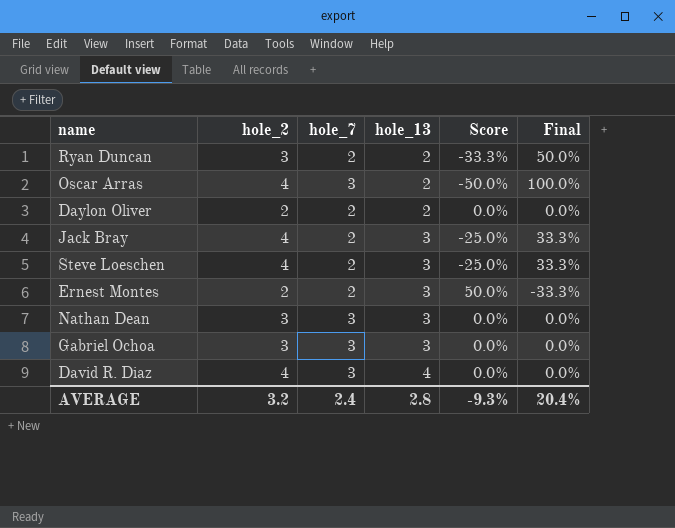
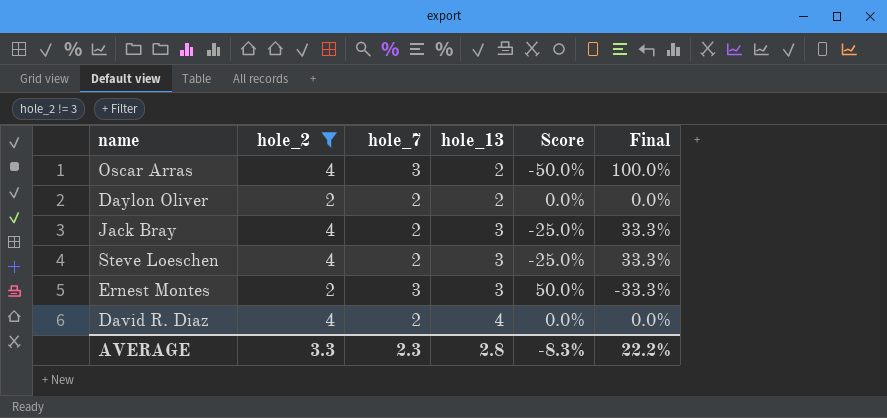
filter: none -> hole_2 != 3
Ernest Montes | hole_7: 2 -> 3
David R. Diaz | hole_7: 3 -> 2
AVERAGE | hole_2: 3.2 -> 3.3
AVERAGE | hole_7: 2.4 -> 2.3
AVERAGE | Score: -9.3% -> -8.3%
AVERAGE | Final: 20.4% -> 22.2%

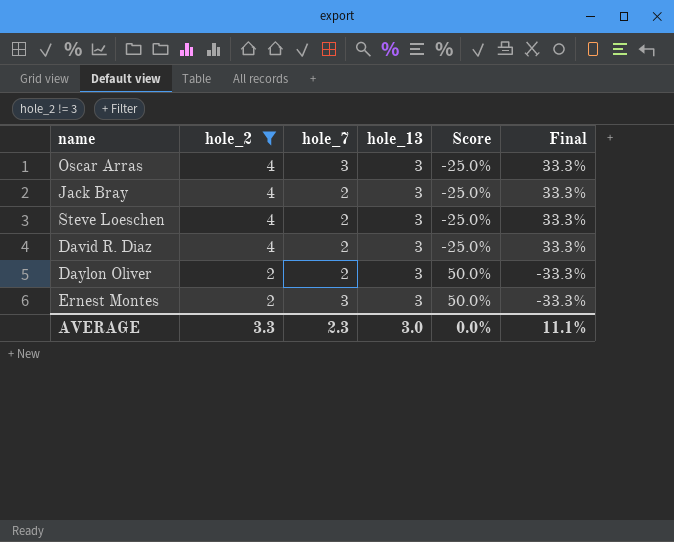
row order: hole_13 ascending -> hole_2 descending
Oscar Arras | hole_13: 2 -> 3
Oscar Arras | Score: -50.0% -> -25.0%
Oscar Arras | Final: 100.0% -> 33.3%
David R. Diaz | hole_13: 4 -> 3
David R. Diaz | Score: 0.0% -> -25.0%
David R. Diaz | Final: 0.0% -> 33.3%
Daylon Oliver | hole_13: 2 -> 3
Daylon Oliver | Score: 0.0% -> 50.0%
Daylon Oliver | Final: 0.0% -> -33.3%
AVERAGE | hole_13: 2.8 -> 3.0
AVERAGE | Score: -8.3% -> 0.0%
AVERAGE | Final: 22.2% -> 11.1%

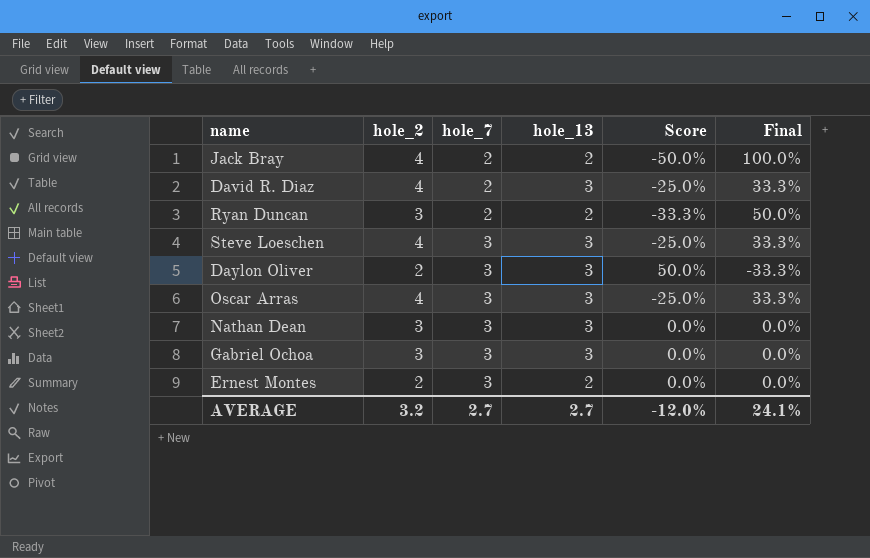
filter: hole_2 != 3 -> none
row order: hole_2 descending -> hole_7 ascending
Jack Bray | hole_13: 3 -> 2
Jack Bray | Score: -25.0% -> -50.0%
Jack Bray | Final: 33.3% -> 100.0%
Steve Loeschen | hole_7: 2 -> 3
Daylon Oliver | hole_7: 2 -> 3
Ernest Montes | hole_13: 3 -> 2
Ernest Montes | Score: 50.0% -> 0.0%
Ernest Montes | Final: -33.3% -> 0.0%
AVERAGE | hole_2: 3.3 -> 3.2
AVERAGE | hole_7: 2.3 -> 2.7
AVERAGE | hole_13: 3.0 -> 2.7
AVERAGE | Score: 0.0% -> -12.0%
AVERAGE | Final: 11.1% -> 24.1%

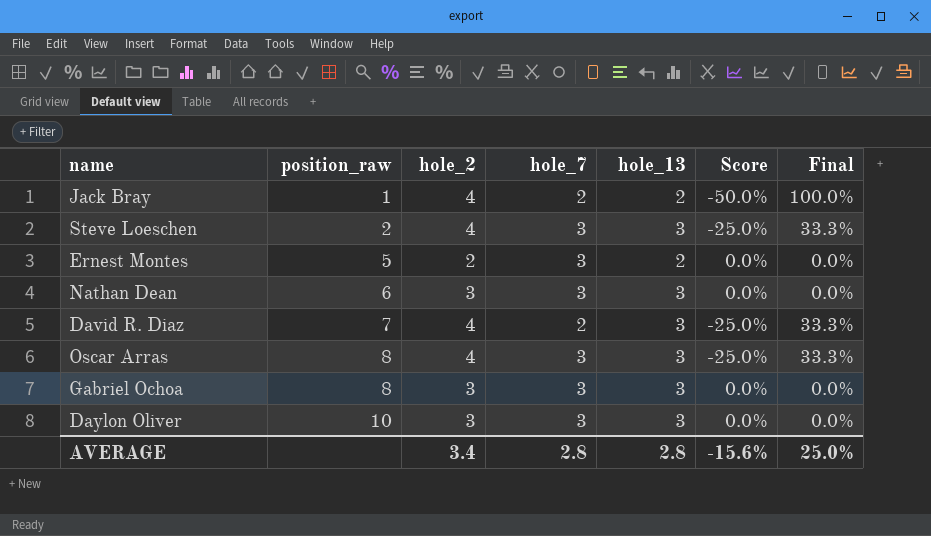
row order: hole_7 ascending -> position_raw ascending
column position_raw | position: none -> 2
row Ryan Duncan: 3 | 2 | 2 | -33.3% | 50.0% -> none
Daylon Oliver | hole_2: 2 -> 3
Daylon Oliver | Score: 50.0% -> 0.0%
Daylon Oliver | Final: -33.3% -> 0.0%
AVERAGE | hole_2: 3.2 -> 3.4
AVERAGE | hole_7: 2.7 -> 2.8
AVERAGE | hole_13: 2.7 -> 2.8
AVERAGE | Score: -12.0% -> -15.6%
AVERAGE | Final: 24.1% -> 25.0%

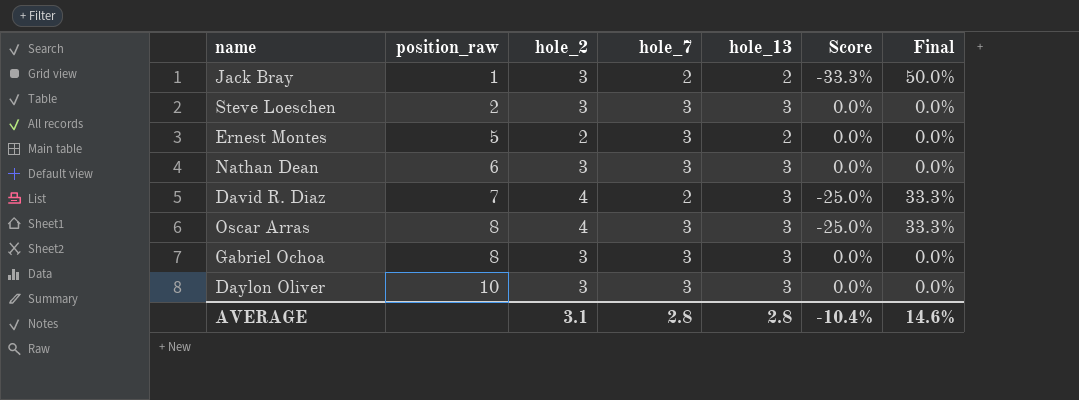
Jack Bray | hole_2: 4 -> 3
Jack Bray | Score: -50.0% -> -33.3%
Jack Bray | Final: 100.0% -> 50.0%
Steve Loeschen | hole_2: 4 -> 3
Steve Loeschen | Score: -25.0% -> 0.0%
Steve Loeschen | Final: 33.3% -> 0.0%
AVERAGE | hole_2: 3.4 -> 3.1
AVERAGE | Score: -15.6% -> -10.4%
AVERAGE | Final: 25.0% -> 14.6%

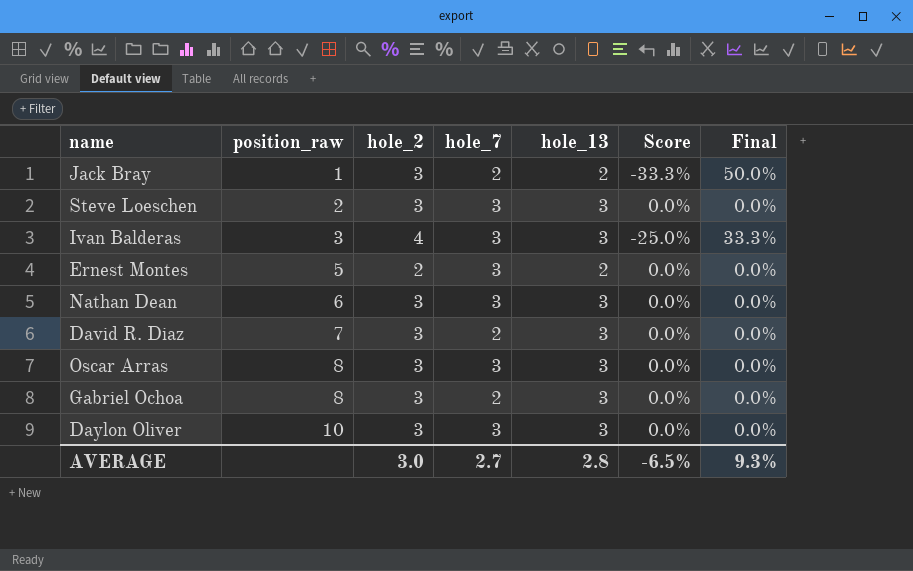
row Ivan Balderas: none -> 3 | 4 | 3 | 3 | -25.0% | 33.3%
David R. Diaz | hole_2: 4 -> 3
David R. Diaz | Score: -25.0% -> 0.0%
David R. Diaz | Final: 33.3% -> 0.0%
Oscar Arras | hole_2: 4 -> 3
Oscar Arras | Score: -25.0% -> 0.0%
Oscar Arras | Final: 33.3% -> 0.0%
Gabriel Ochoa | hole_7: 3 -> 2
AVERAGE | hole_2: 3.1 -> 3.0
AVERAGE | hole_7: 2.8 -> 2.7
AVERAGE | Score: -10.4% -> -6.5%
AVERAGE | Final: 14.6% -> 9.3%

